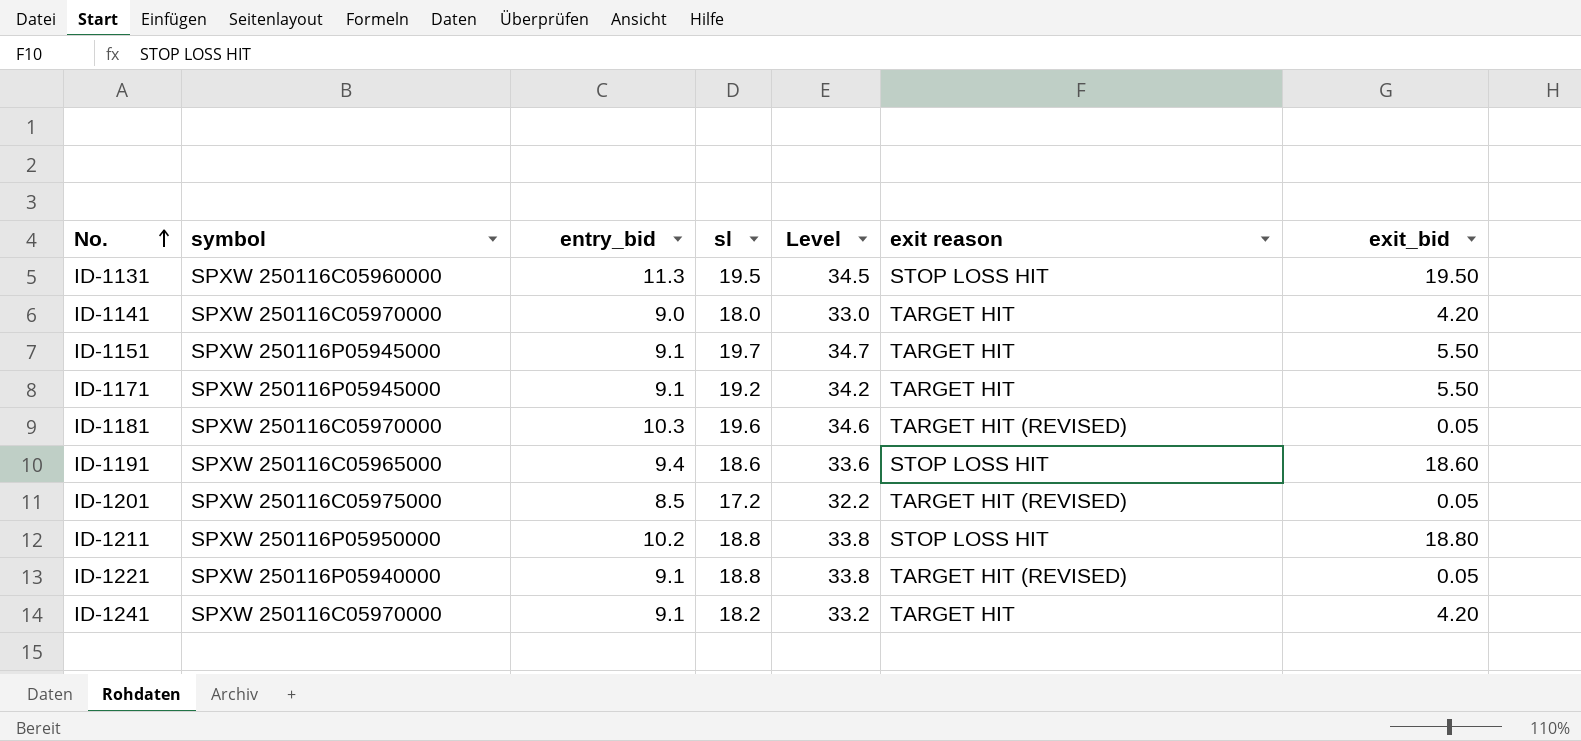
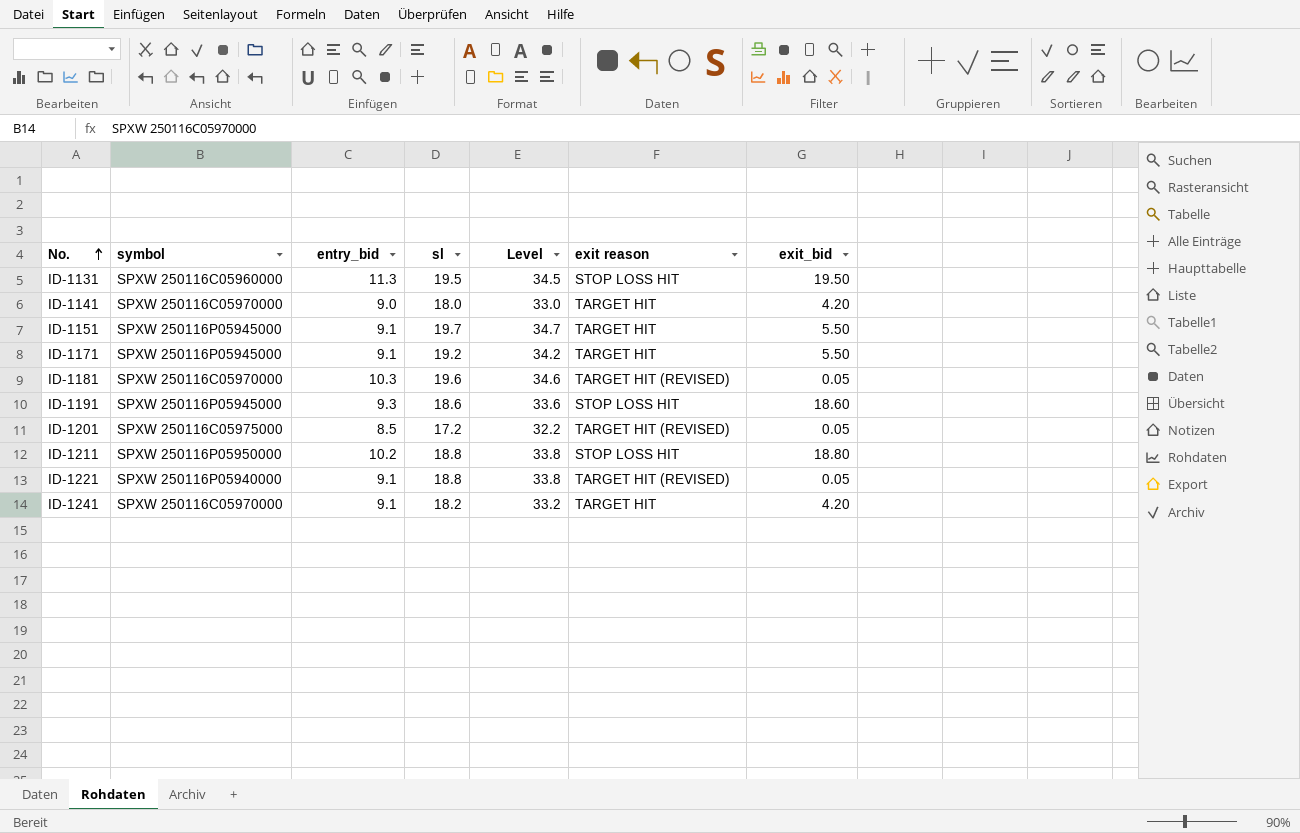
ID-1191 | symbol: SPXW 250116C05965000 -> SPXW 250116P05945000
ID-1191 | entry_bid: 9.4 -> 9.3

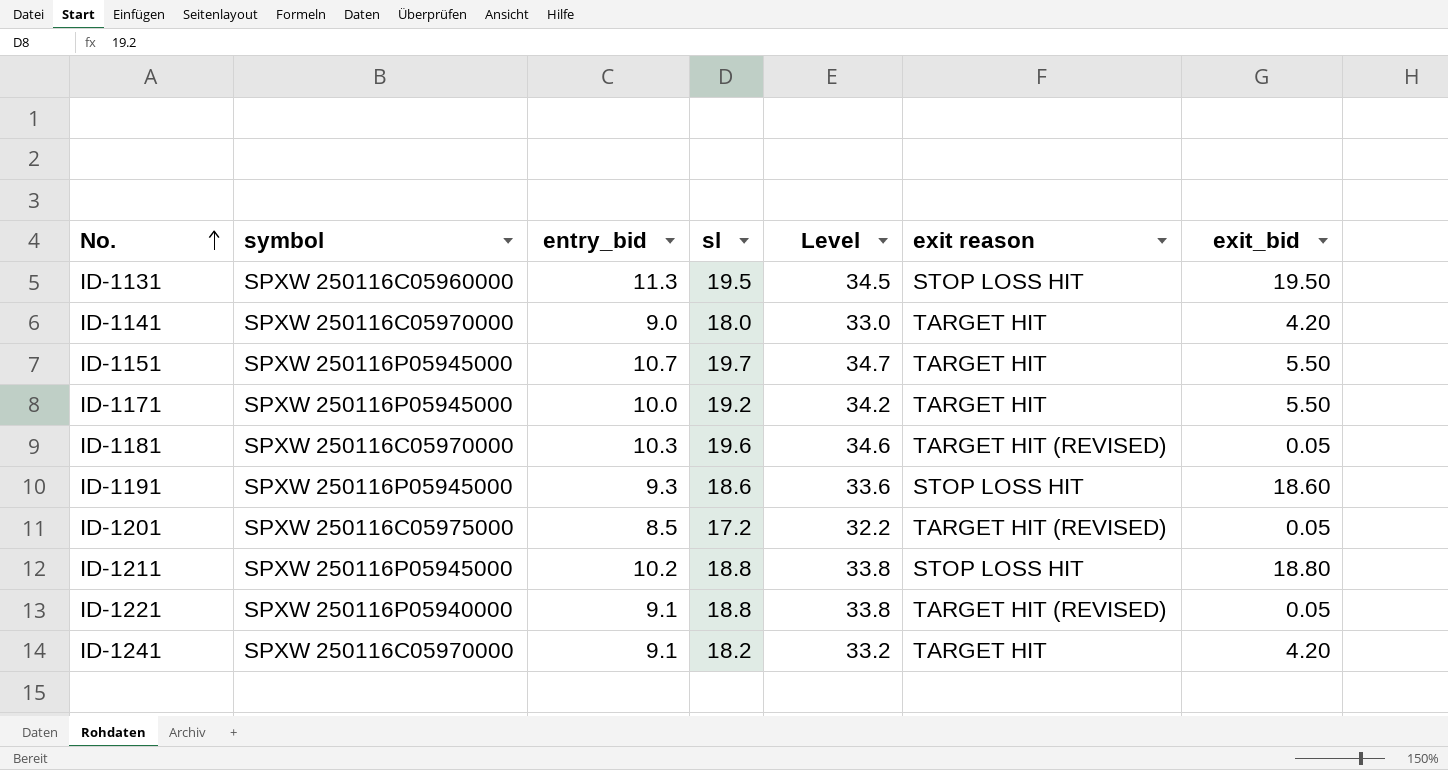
ID-1151 | entry_bid: 9.1 -> 10.7
ID-1171 | entry_bid: 9.1 -> 10.0
ID-1211 | symbol: SPXW 250116P05950000 -> SPXW 250116P05945000

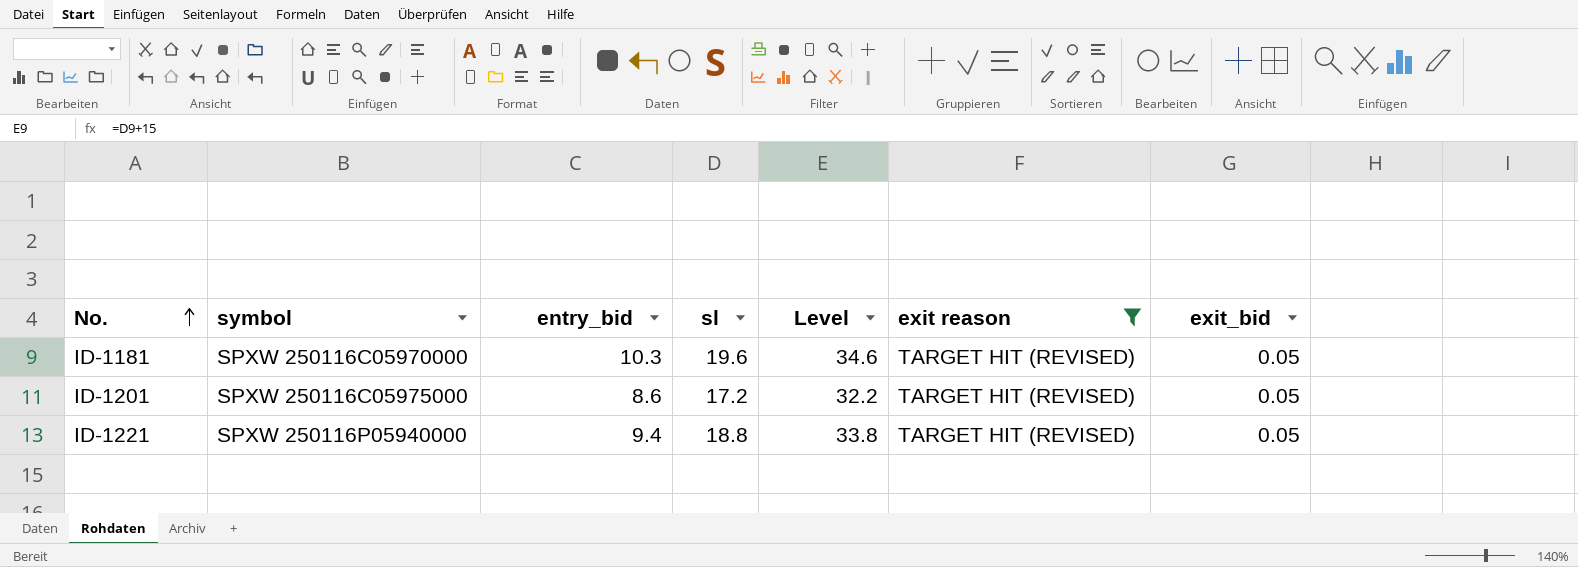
filter: none -> exit reason = TARGET HIT (REVISED)
ID-1201 | entry_bid: 8.5 -> 8.6
ID-1221 | entry_bid: 9.1 -> 9.4

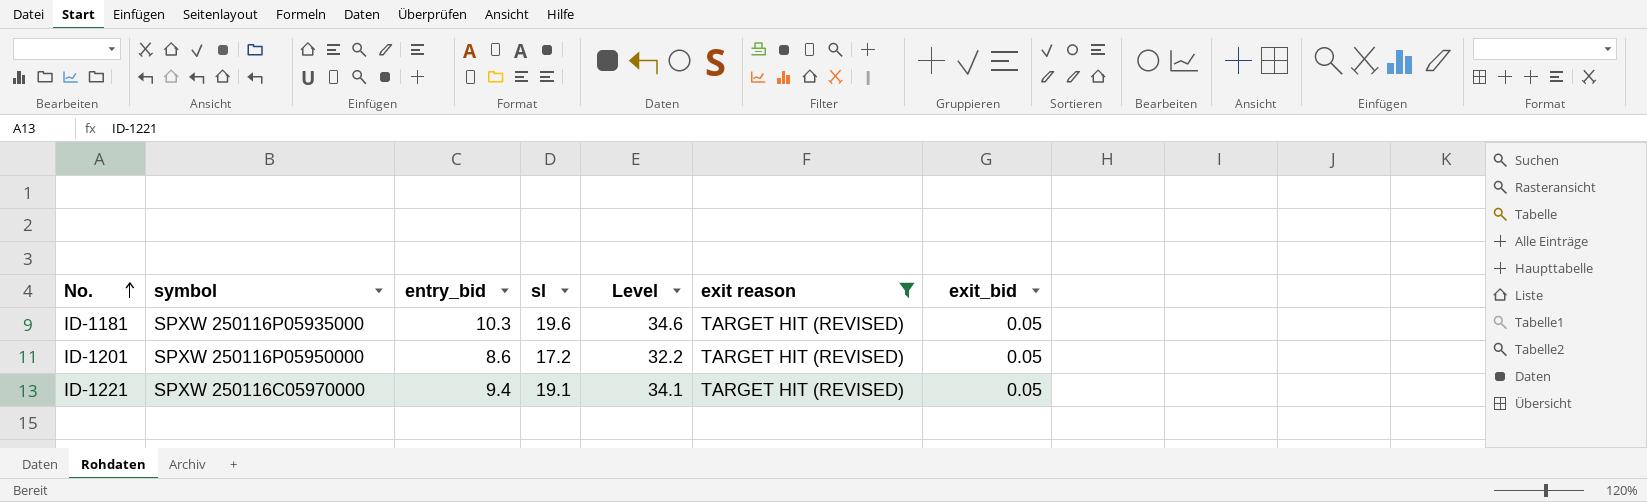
ID-1181 | symbol: SPXW 250116C05970000 -> SPXW 250116P05935000
ID-1201 | symbol: SPXW 250116C05975000 -> SPXW 250116P05950000
ID-1221 | symbol: SPXW 250116P05940000 -> SPXW 250116C05970000
ID-1221 | sl: 18.8 -> 19.1
ID-1221 | Level: 33.8 -> 34.1

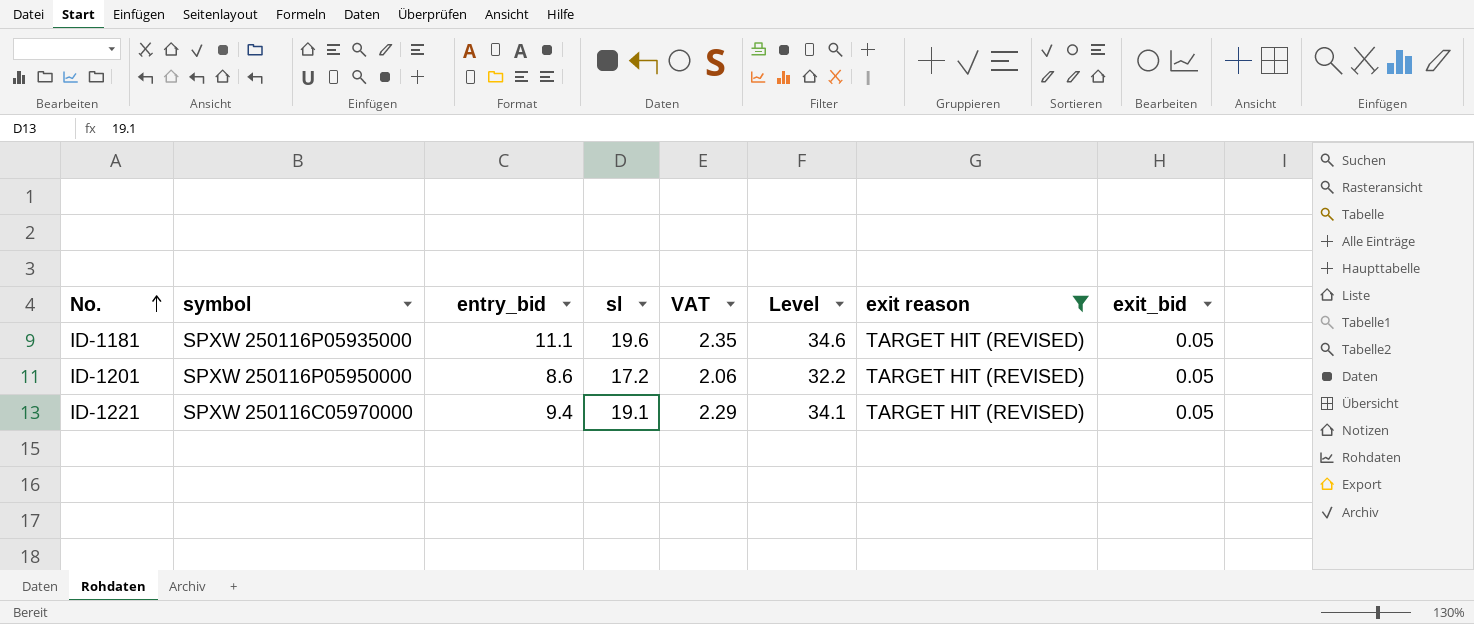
column VAT | formula: none -> [sl] * 0.12
ID-1181 | entry_bid: 10.3 -> 11.1

